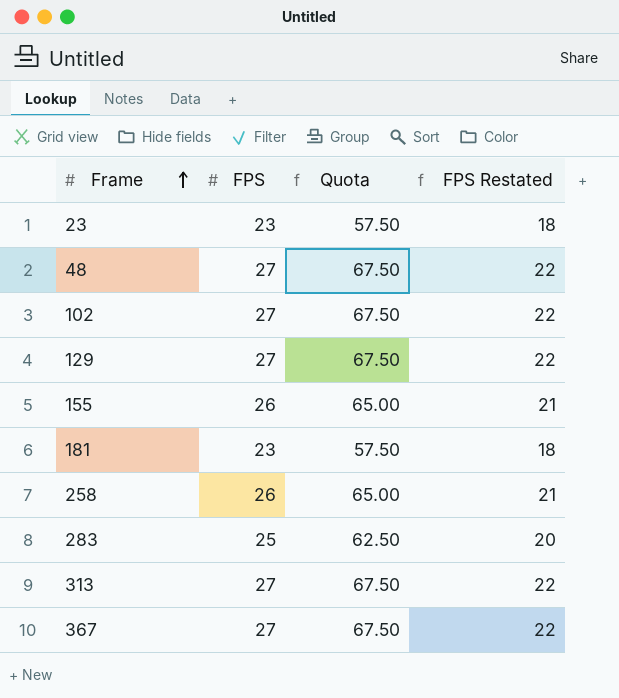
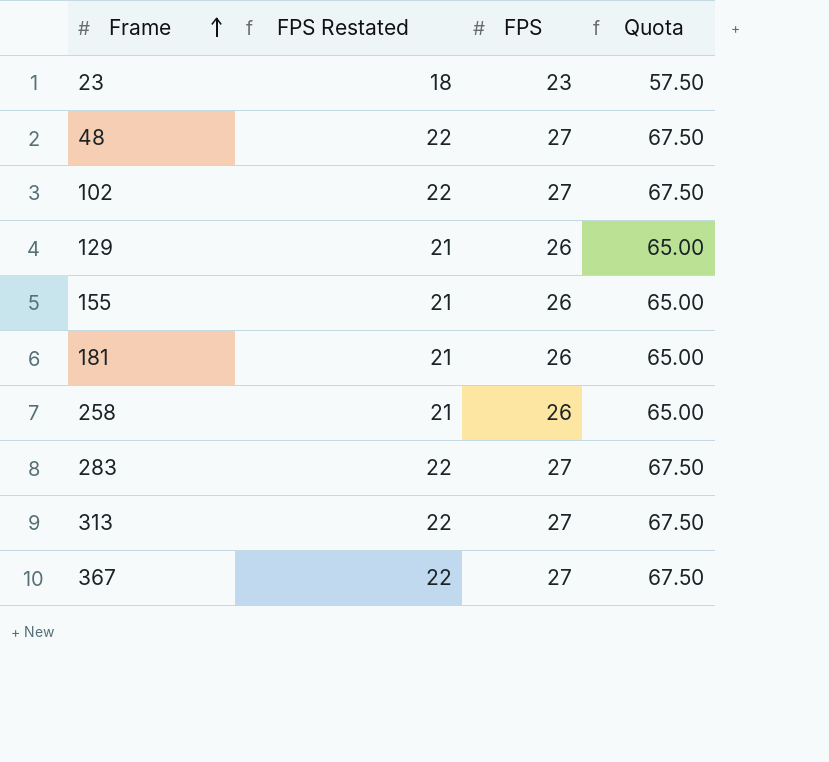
column FPS Restated | position: 4 -> 2
129 | FPS Restated: 22 -> 21
129 | FPS: 27 -> 26
129 | Quota: 67.50 -> 65.00
181 | FPS Restated: 18 -> 21
181 | FPS: 23 -> 26
181 | Quota: 57.50 -> 65.00
283 | FPS Restated: 20 -> 22
283 | FPS: 25 -> 27
283 | Quota: 62.50 -> 67.50

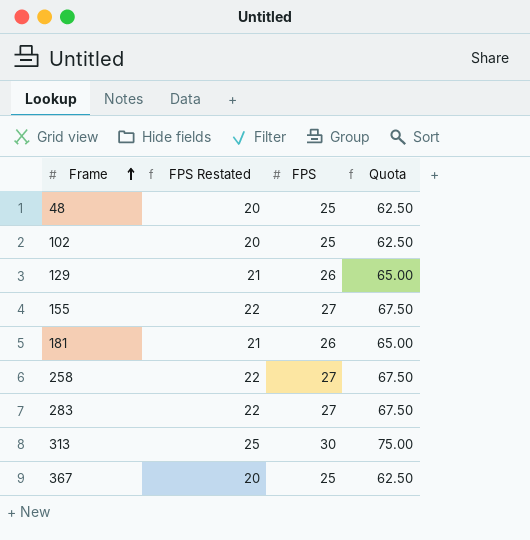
row 23: 18 | 23 | 57.50 -> none
48 | FPS Restated: 22 -> 20
48 | FPS: 27 -> 25
48 | Quota: 67.50 -> 62.50
102 | FPS Restated: 22 -> 20
102 | FPS: 27 -> 25
102 | Quota: 67.50 -> 62.50
155 | FPS Restated: 21 -> 22
155 | FPS: 26 -> 27
155 | Quota: 65.00 -> 67.50
258 | FPS Restated: 21 -> 22
258 | FPS: 26 -> 27
258 | Quota: 65.00 -> 67.50
313 | FPS Restated: 22 -> 25
313 | FPS: 27 -> 30
313 | Quota: 67.50 -> 75.00
367 | FPS Restated: 22 -> 20
367 | FPS: 27 -> 25
367 | Quota: 67.50 -> 62.50

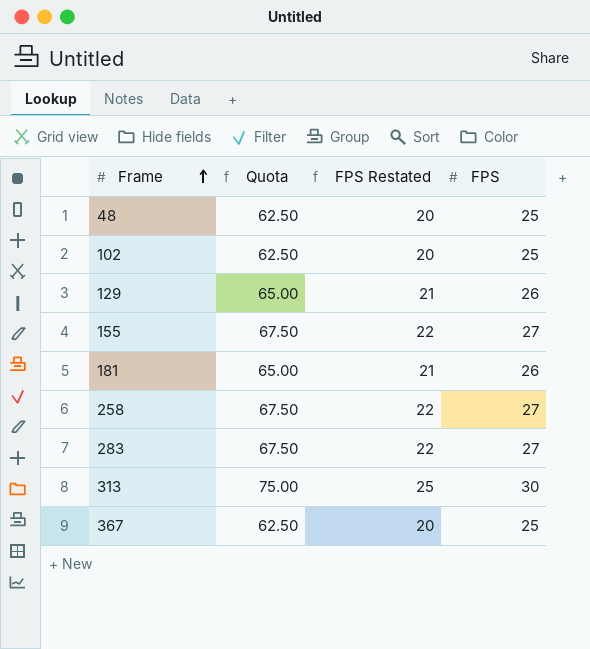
column Quota | position: 4 -> 2

